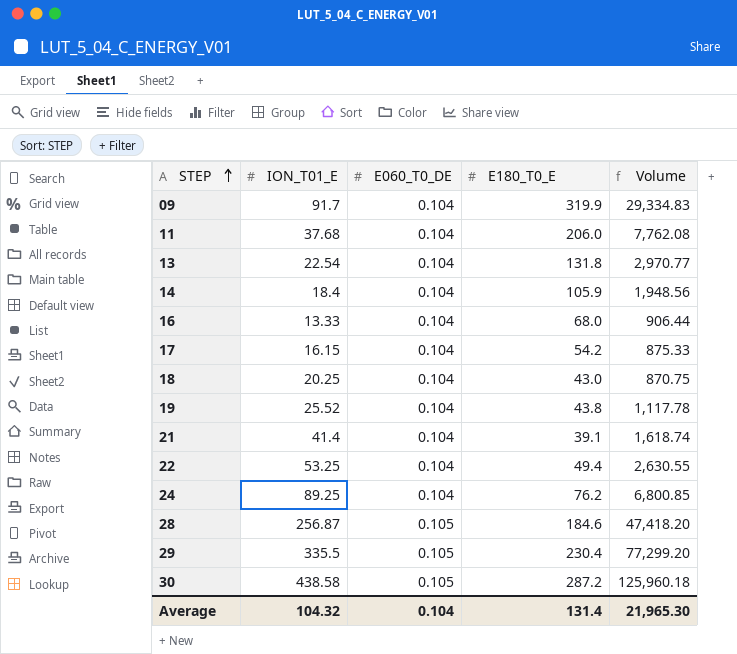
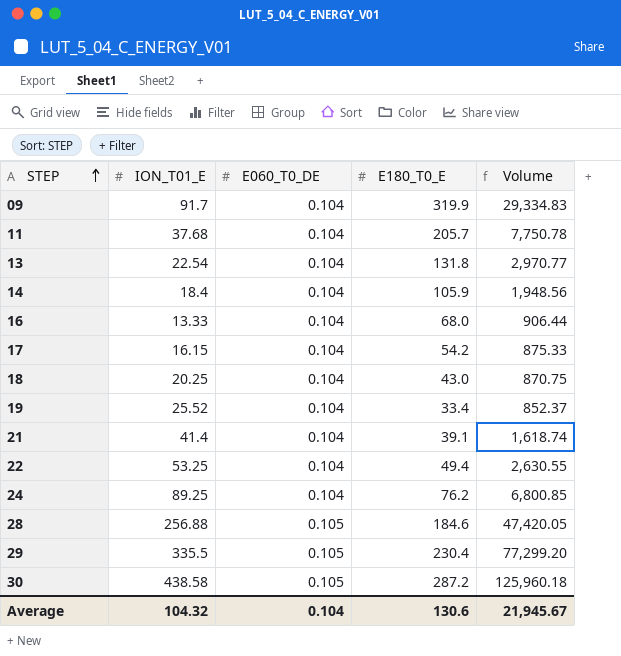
11 | E180_T0_E: 206.0 -> 205.7
11 | Volume: 7,762.08 -> 7,750.78
19 | E180_T0_E: 43.8 -> 33.4
19 | Volume: 1,117.78 -> 852.37
28 | ION_T01_E: 256.87 -> 256.88
28 | Volume: 47,418.20 -> 47,420.05
Average | E180_T0_E: 131.4 -> 130.6
Average | Volume: 21,965.30 -> 21,945.67

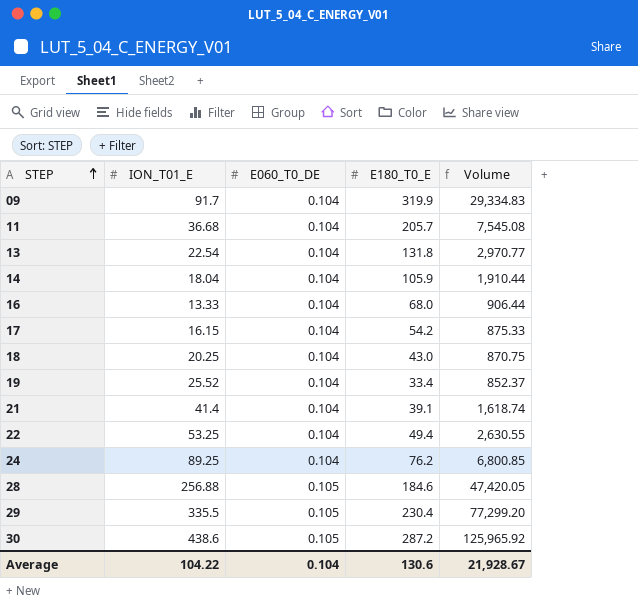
11 | ION_T01_E: 37.68 -> 36.68
11 | Volume: 7,750.78 -> 7,545.08
14 | ION_T01_E: 18.4 -> 18.04
14 | Volume: 1,948.56 -> 1,910.44
30 | ION_T01_E: 438.58 -> 438.6
30 | Volume: 125,960.18 -> 125,965.92
Average | ION_T01_E: 104.32 -> 104.22
Average | Volume: 21,945.67 -> 21,928.67

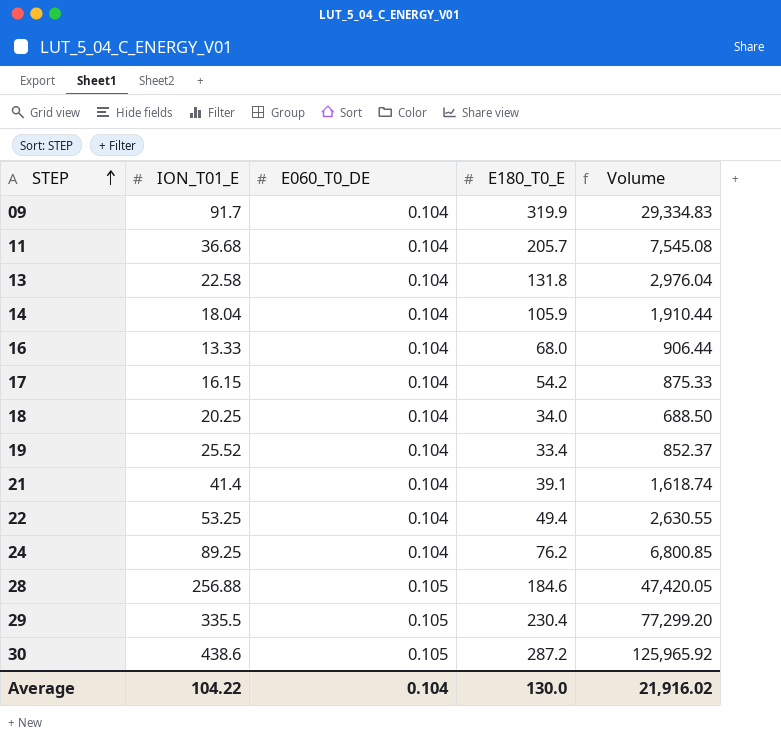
13 | ION_T01_E: 22.54 -> 22.58
13 | Volume: 2,970.77 -> 2,976.04
18 | E180_T0_E: 43.0 -> 34.0
18 | Volume: 870.75 -> 688.50
Average | E180_T0_E: 130.6 -> 130.0
Average | Volume: 21,928.67 -> 21,916.02

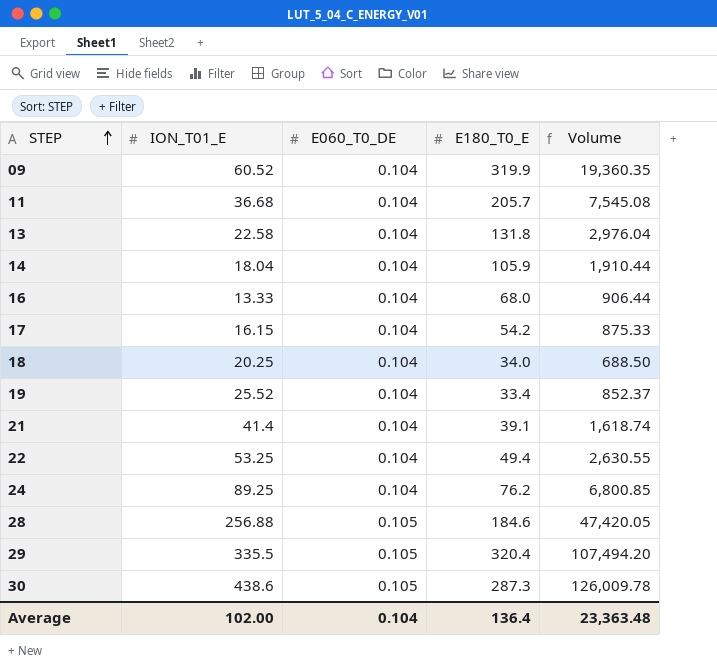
09 | ION_T01_E: 91.7 -> 60.52
09 | Volume: 29,334.83 -> 19,360.35
29 | E180_T0_E: 230.4 -> 320.4
29 | Volume: 77,299.20 -> 107,494.20
30 | E180_T0_E: 287.2 -> 287.3
30 | Volume: 125,965.92 -> 126,009.78
Average | ION_T01_E: 104.22 -> 102.00
Average | E180_T0_E: 130.0 -> 136.4
Average | Volume: 21,916.02 -> 23,363.48

